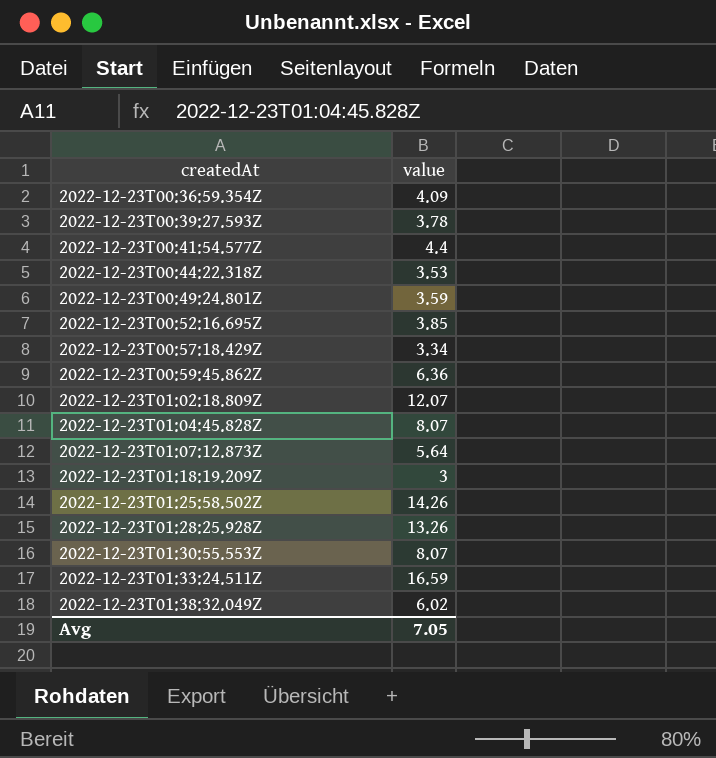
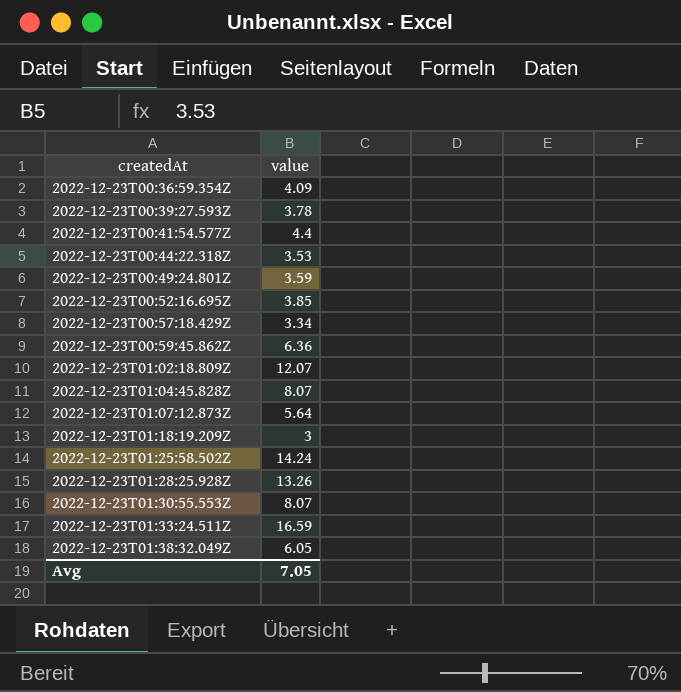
2022-12-23T01:25:58.502Z | value: 14.26 -> 14.24
2022-12-23T01:38:32.049Z | value: 6.02 -> 6.05

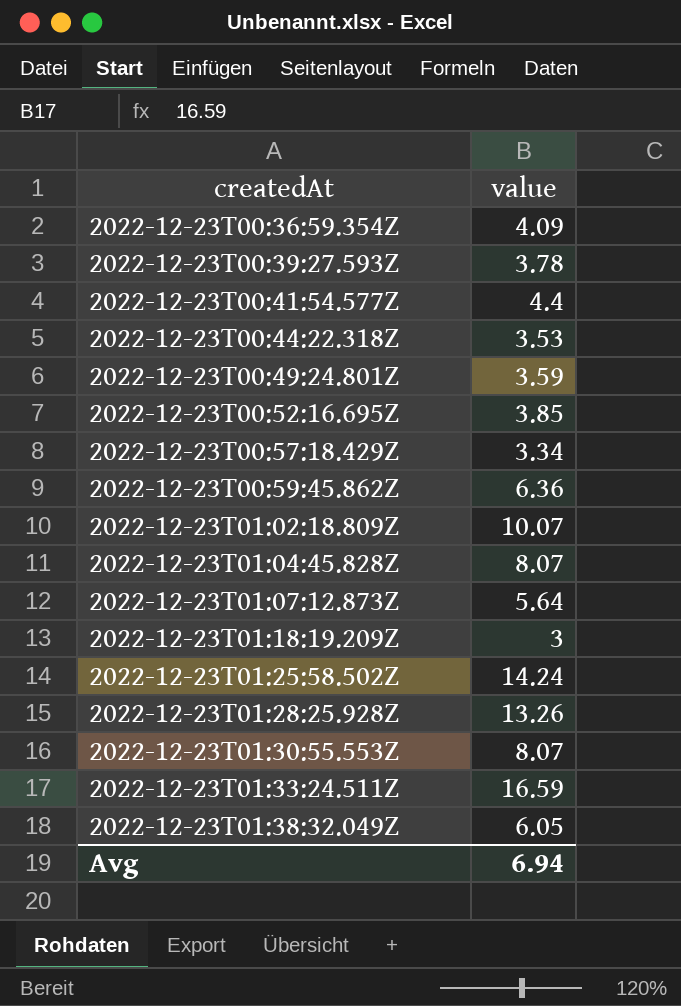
2022-12-23T01:02:18.809Z | value: 12.07 -> 10.07
Avg | value: 7.05 -> 6.94

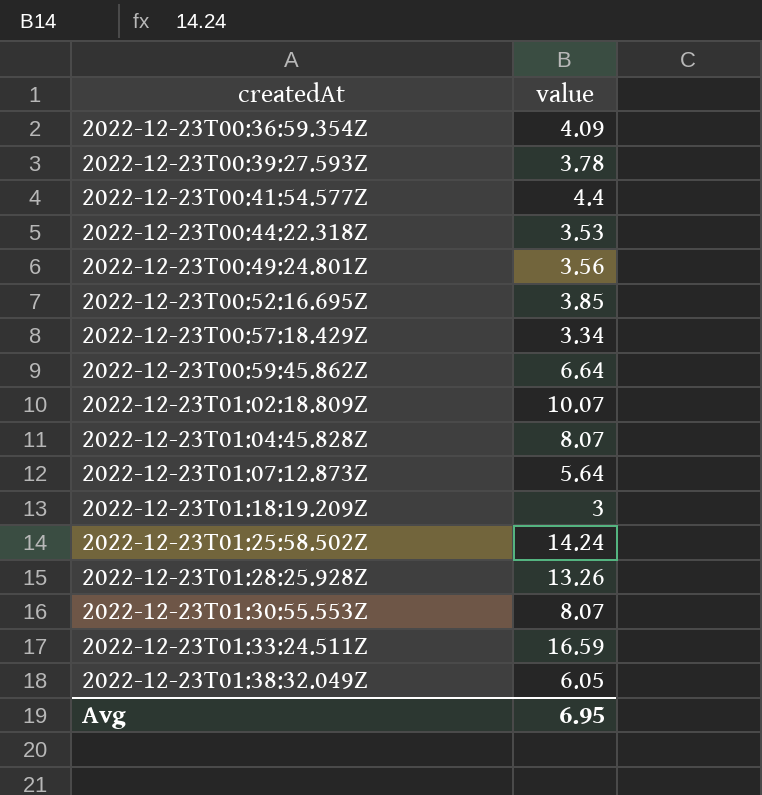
2022-12-23T00:49:24.801Z | value: 3.59 -> 3.56
2022-12-23T00:59:45.862Z | value: 6.36 -> 6.64
Avg | value: 6.94 -> 6.95

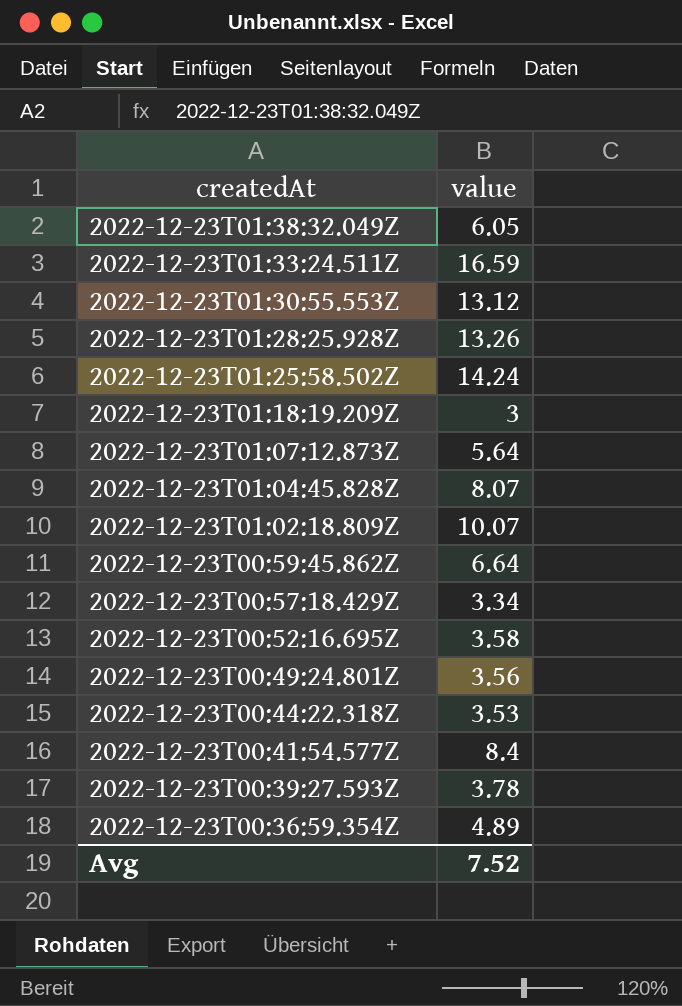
row order: createdAt ascending -> createdAt descending
2022-12-23T01:30:55.553Z | value: 8.07 -> 13.12
2022-12-23T00:52:16.695Z | value: 3.85 -> 3.58
2022-12-23T00:41:54.577Z | value: 4.4 -> 8.4
2022-12-23T00:36:59.354Z | value: 4.09 -> 4.89
Avg | value: 6.95 -> 7.52

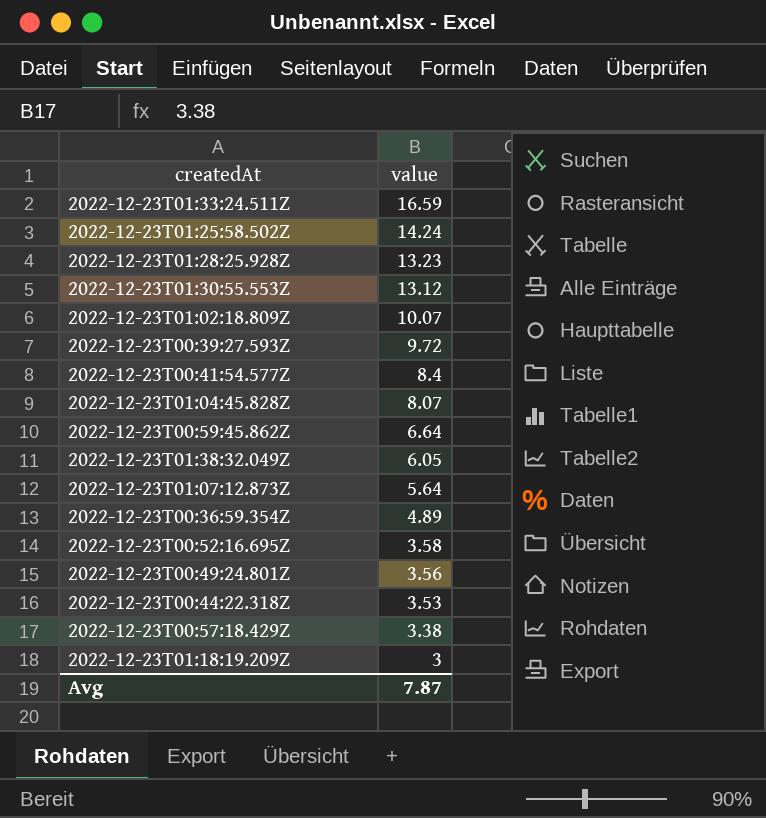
row order: createdAt descending -> value descending
2022-12-23T01:28:25.928Z | value: 13.26 -> 13.23
2022-12-23T00:39:27.593Z | value: 3.78 -> 9.72
2022-12-23T00:57:18.429Z | value: 3.34 -> 3.38
Avg | value: 7.52 -> 7.87

